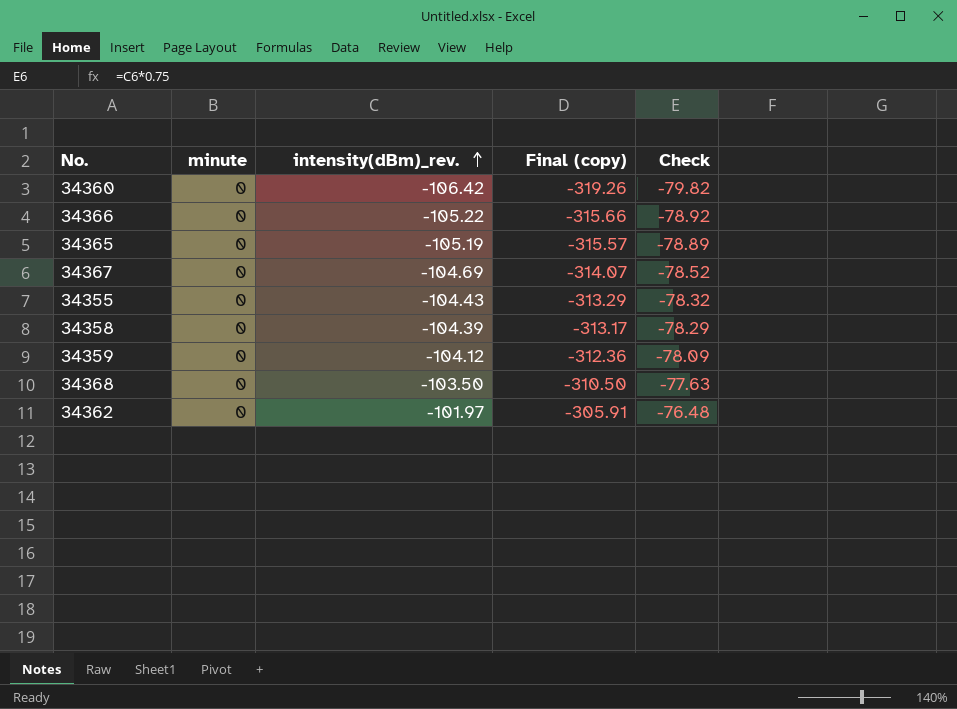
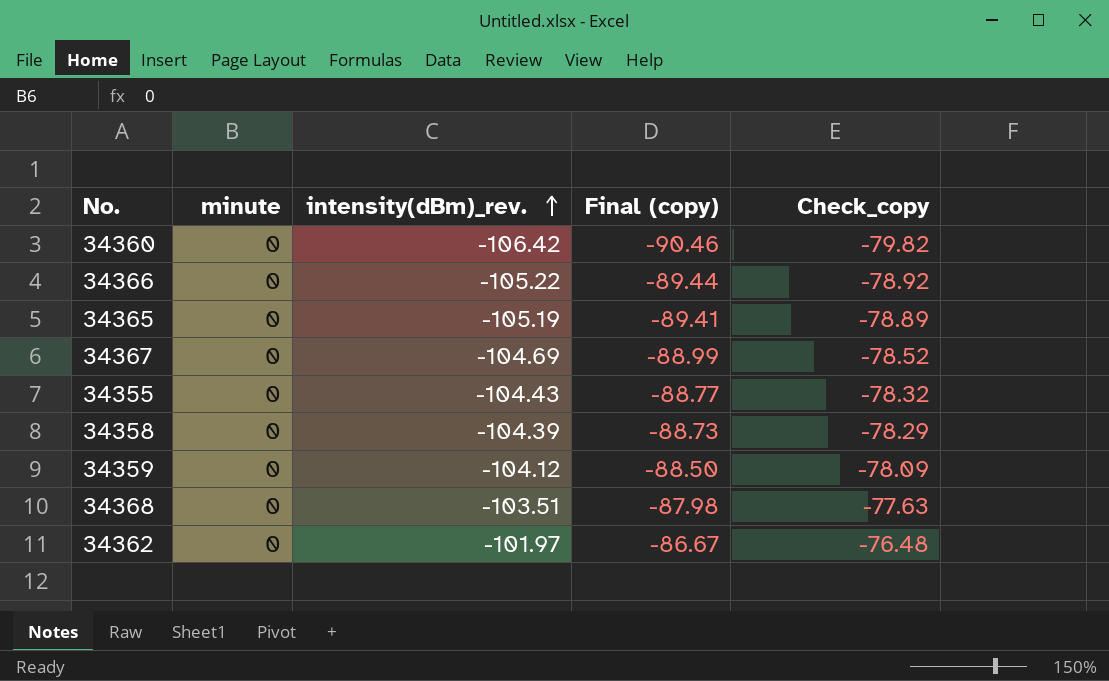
column Final (copy) | formula: [intensity(dBm)_rev.] * 3 -> [intensity(dBm)_rev.] * 0.85
column name: Check -> Check_copy
34368 | intensity(dBm)_rev.: -103.50 -> -103.51

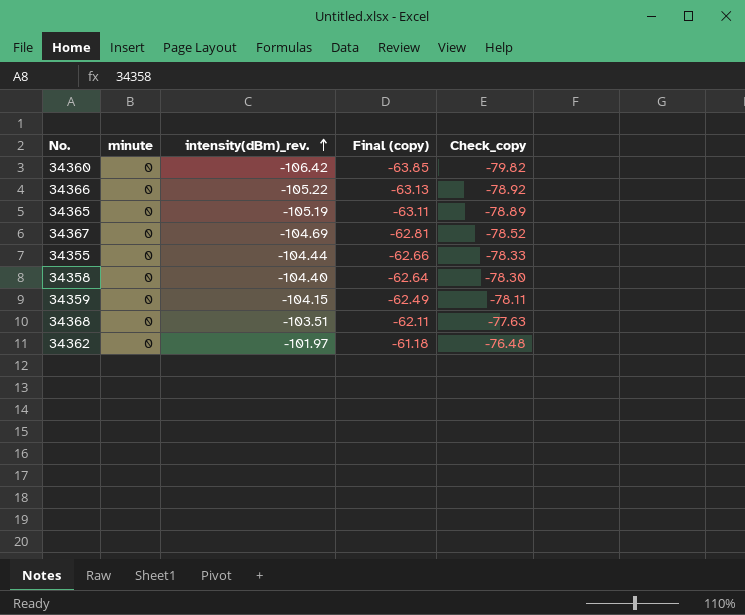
column Final (copy) | formula: [intensity(dBm)_rev.] * 0.85 -> [intensity(dBm)_rev.] * 0.6
34355 | intensity(dBm)_rev.: -104.43 -> -104.44
34355 | Check_copy: -78.32 -> -78.33
34358 | intensity(dBm)_rev.: -104.39 -> -104.40
34358 | Check_copy: -78.29 -> -78.30
34359 | intensity(dBm)_rev.: -104.12 -> -104.15
34359 | Check_copy: -78.09 -> -78.11

